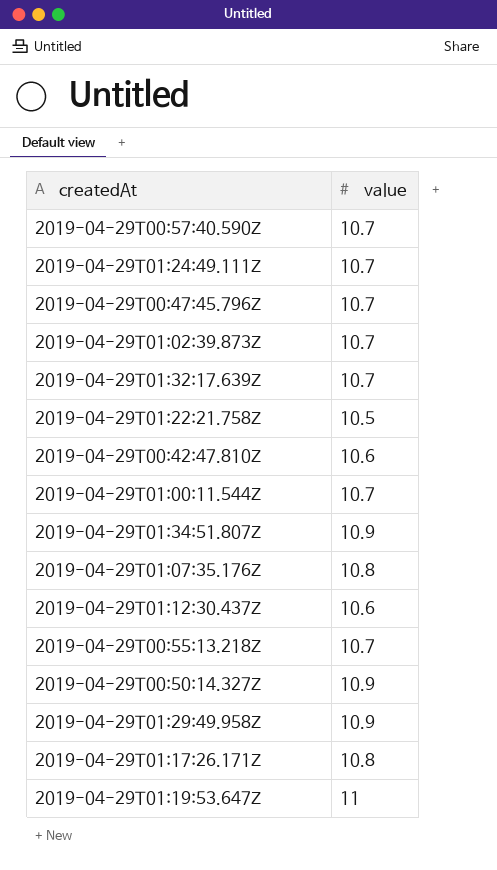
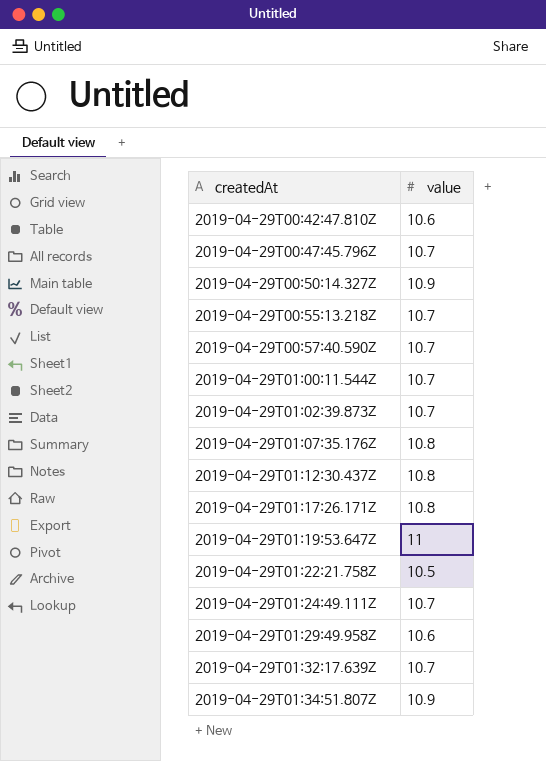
row order: none -> createdAt ascending
2019-04-29T01:12:30.437Z | value: 10.6 -> 10.8
2019-04-29T01:29:49.958Z | value: 10.9 -> 10.6

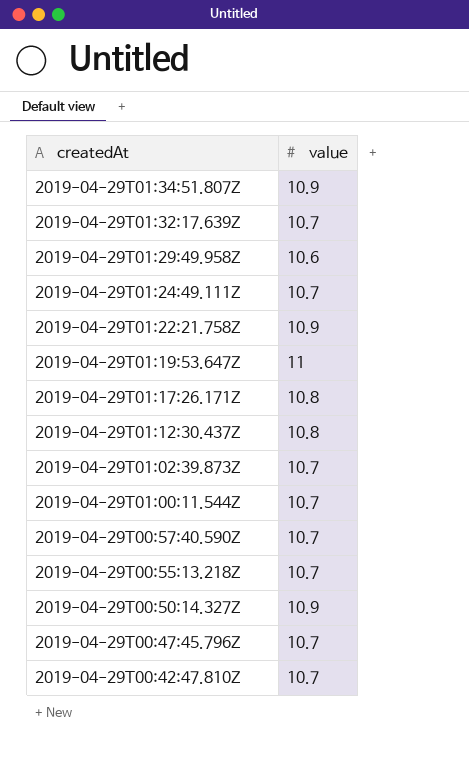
row order: createdAt ascending -> createdAt descending
row 2019-04-29T01:07:35.176Z: 10.8 -> none
2019-04-29T01:22:21.758Z | value: 10.5 -> 10.9
2019-04-29T00:42:47.810Z | value: 10.6 -> 10.7

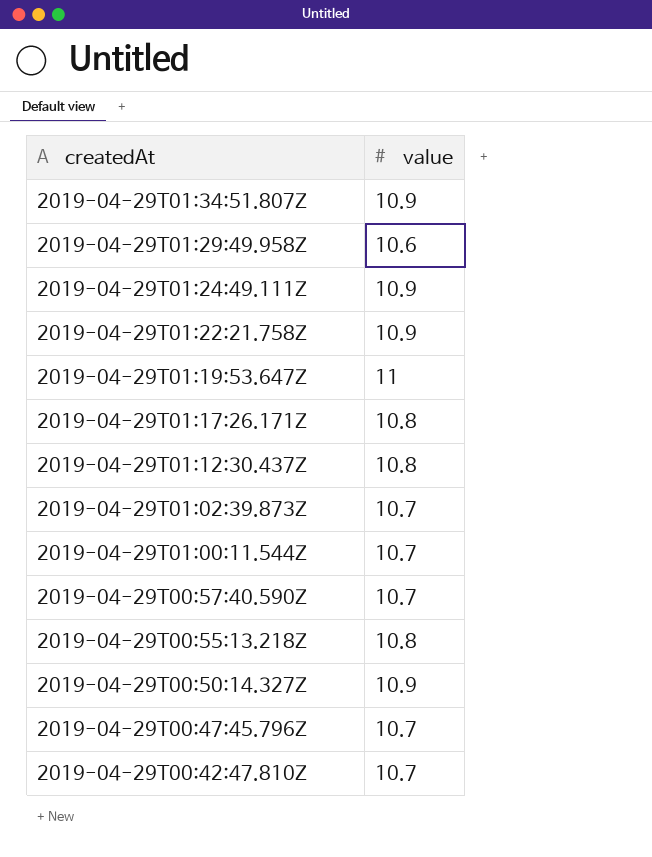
row 2019-04-29T01:32:17.639Z: 10.7 -> none
2019-04-29T01:24:49.111Z | value: 10.7 -> 10.9
2019-04-29T00:55:13.218Z | value: 10.7 -> 10.8

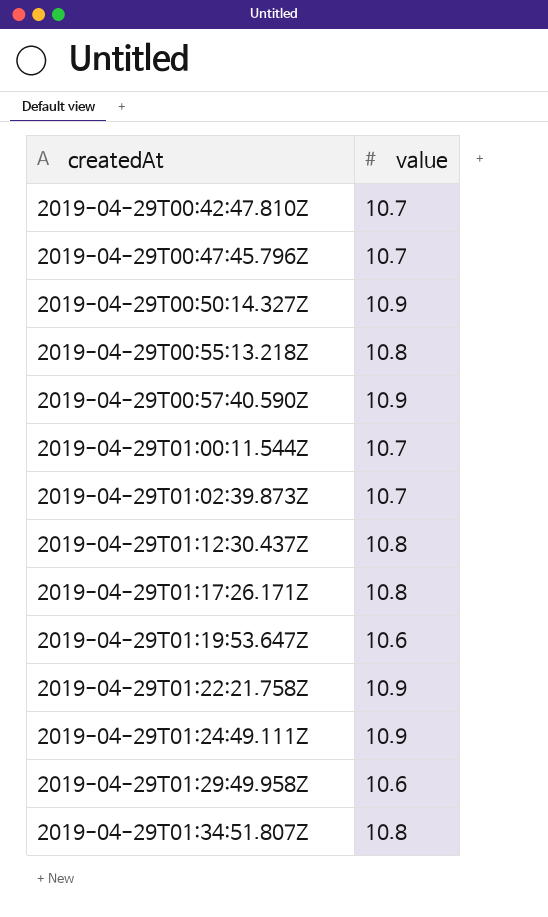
row order: createdAt descending -> createdAt ascending
2019-04-29T00:57:40.590Z | value: 10.7 -> 10.9
2019-04-29T01:19:53.647Z | value: 11 -> 10.6
2019-04-29T01:34:51.807Z | value: 10.9 -> 10.8

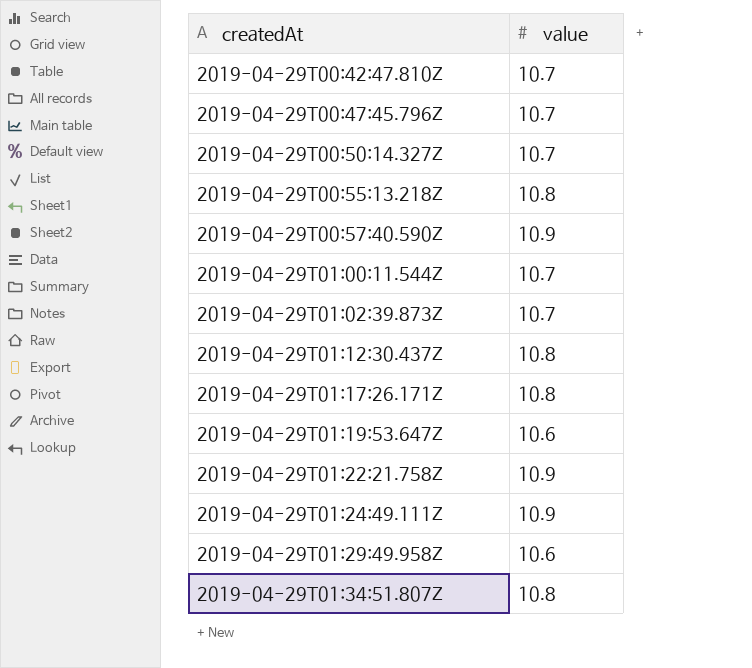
2019-04-29T00:50:14.327Z | value: 10.9 -> 10.7

